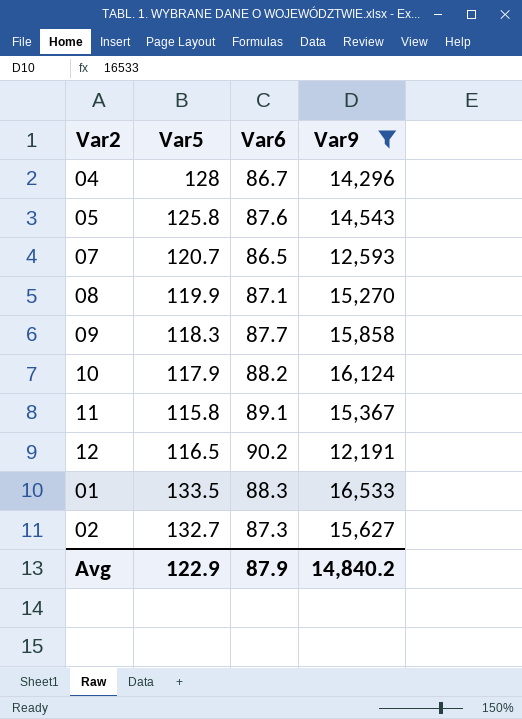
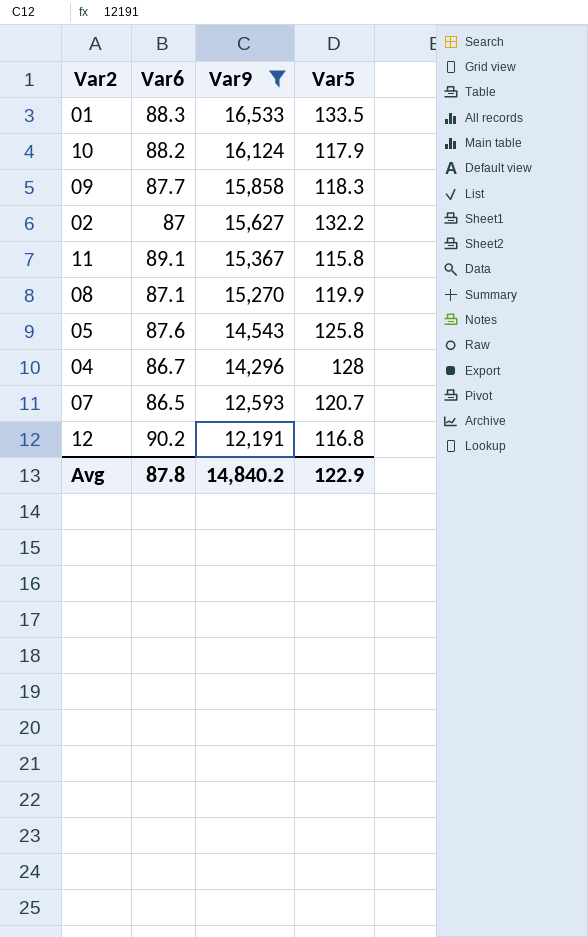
row order: none -> Var9 descending
column Var5 | position: 2 -> 4
02 | Var6: 87.3 -> 87
02 | Var5: 132.7 -> 132.2
12 | Var5: 116.5 -> 116.8
Avg | Var6: 87.9 -> 87.8

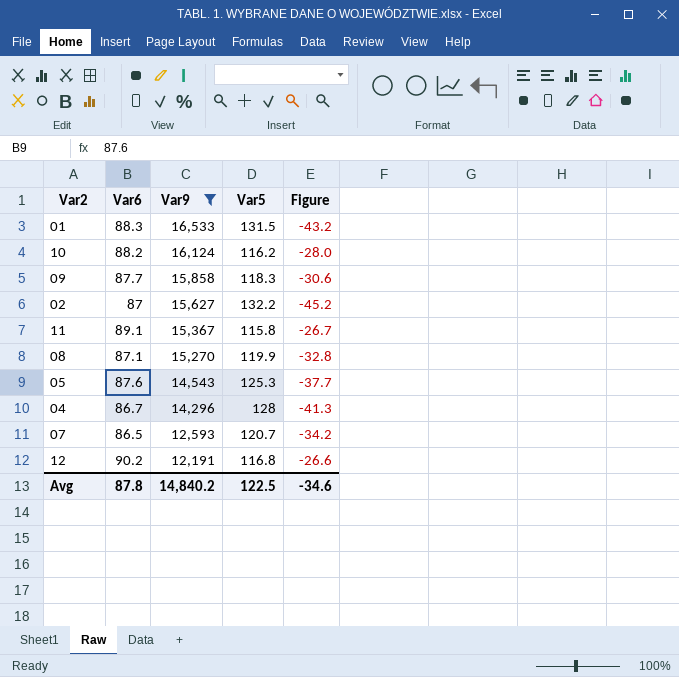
column Figure | formula: none -> [Var6] - [Var5]
01 | Var5: 133.5 -> 131.5
10 | Var5: 117.9 -> 116.2
05 | Var5: 125.8 -> 125.3
Avg | Var5: 122.9 -> 122.5

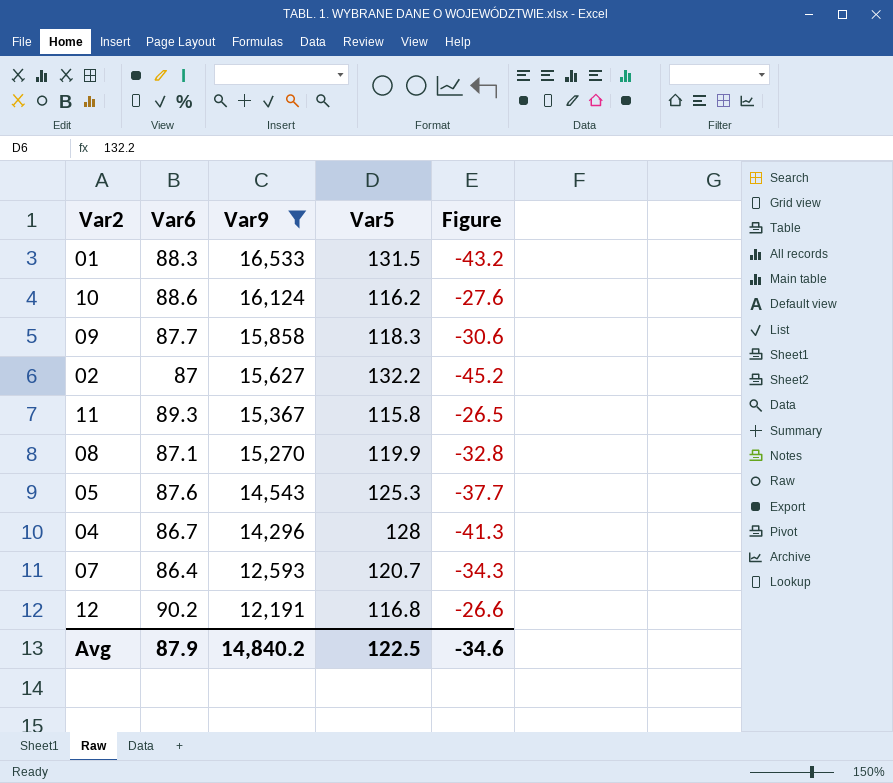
10 | Var6: 88.2 -> 88.6
10 | Figure: -28.0 -> -27.6
11 | Var6: 89.1 -> 89.3
11 | Figure: -26.7 -> -26.5
07 | Var6: 86.5 -> 86.4
07 | Figure: -34.2 -> -34.3
Avg | Var6: 87.8 -> 87.9

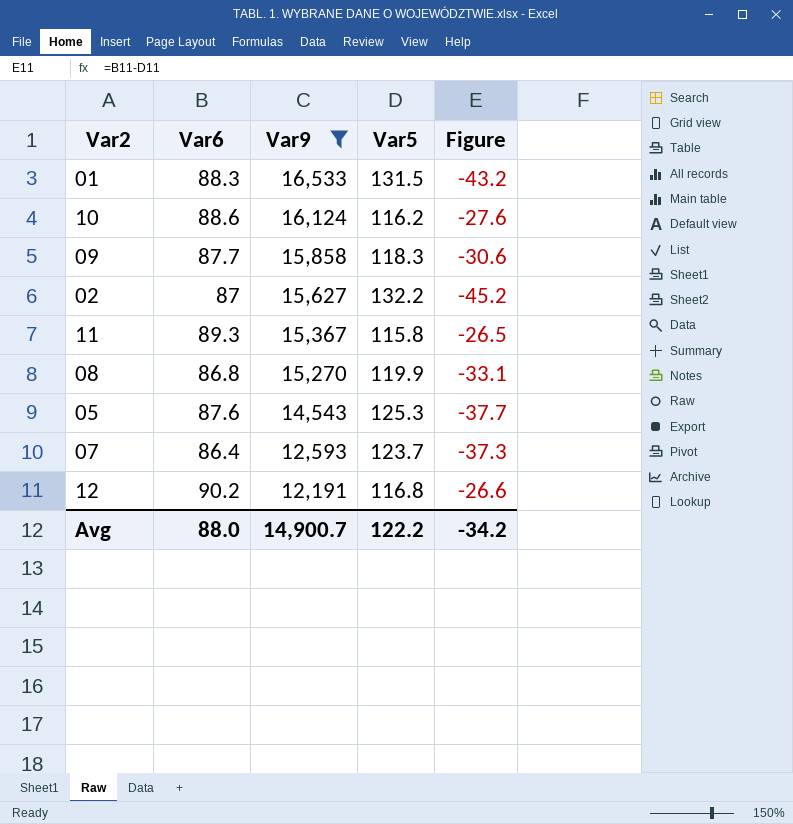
row 04: 86.7 | 14,296 | 128 | -41.3 -> none
08 | Var6: 87.1 -> 86.8
08 | Figure: -32.8 -> -33.1
07 | Var5: 120.7 -> 123.7
07 | Figure: -34.3 -> -37.3
Avg | Var6: 87.9 -> 88.0
Avg | Var9: 14,840.2 -> 14,900.7
Avg | Var5: 122.5 -> 122.2
Avg | Figure: -34.6 -> -34.2

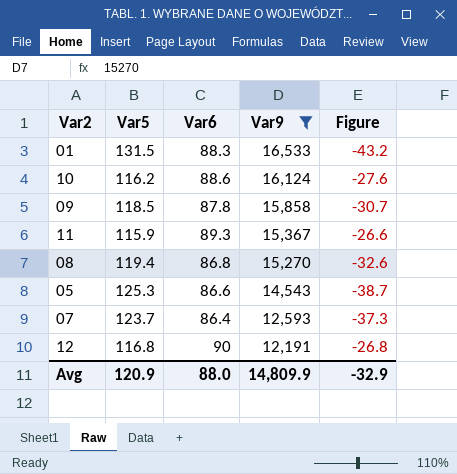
column Var5 | position: 4 -> 2
row 02: 87 | 15,627 | 132.2 | -45.2 -> none
09 | Var5: 118.3 -> 118.5
09 | Var6: 87.7 -> 87.8
09 | Figure: -30.6 -> -30.7
11 | Var5: 115.8 -> 115.9
11 | Figure: -26.5 -> -26.6
08 | Var5: 119.9 -> 119.4
08 | Figure: -33.1 -> -32.6
05 | Var6: 87.6 -> 86.6
05 | Figure: -37.7 -> -38.7
12 | Var6: 90.2 -> 90
12 | Figure: -26.6 -> -26.8
Avg | Var5: 122.2 -> 120.9
Avg | Var9: 14,900.7 -> 14,809.9
Avg | Figure: -34.2 -> -32.9

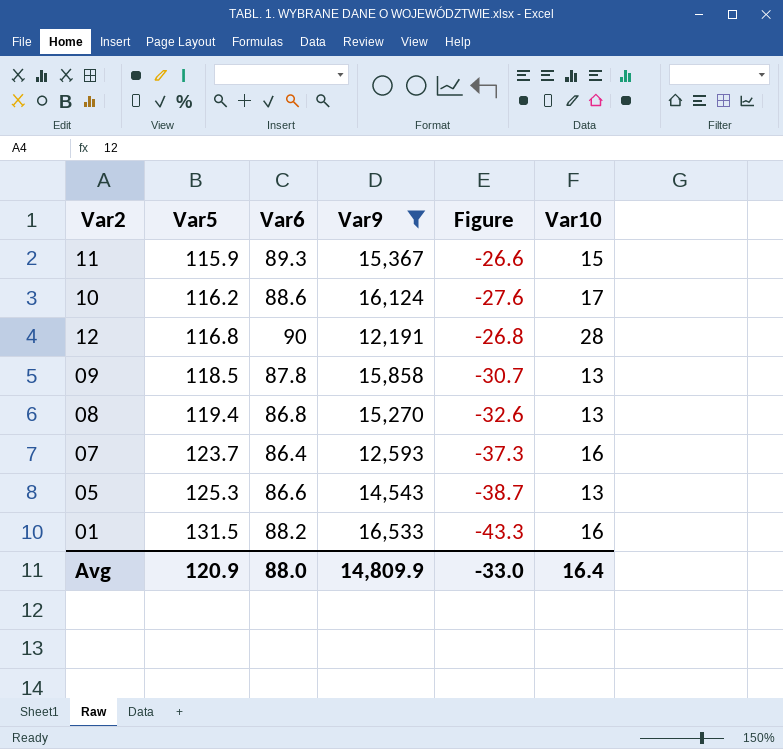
row order: Var9 descending -> Var5 ascending
column Var10 | position: none -> 6
01 | Var6: 88.3 -> 88.2
01 | Figure: -43.2 -> -43.3
Avg | Figure: -32.9 -> -33.0

